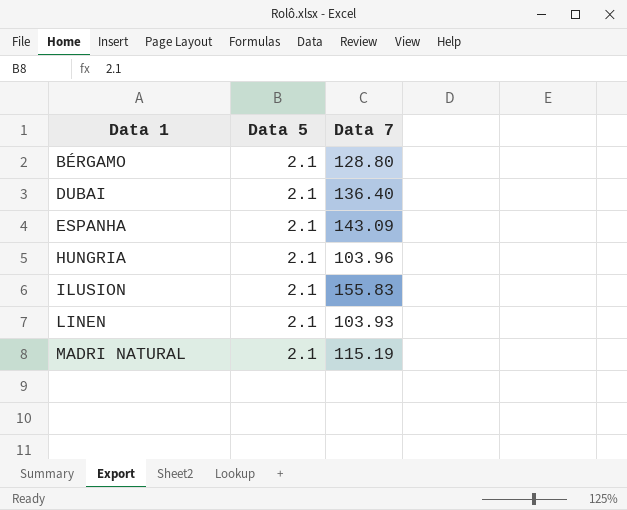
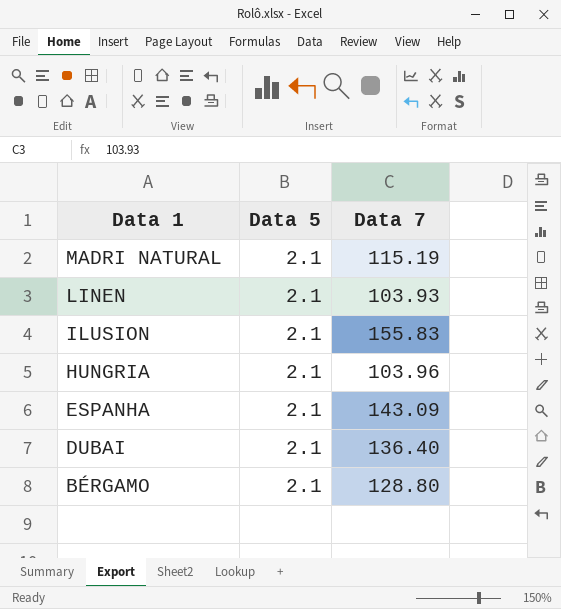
row order: Data 1 ascending -> Data 1 descending

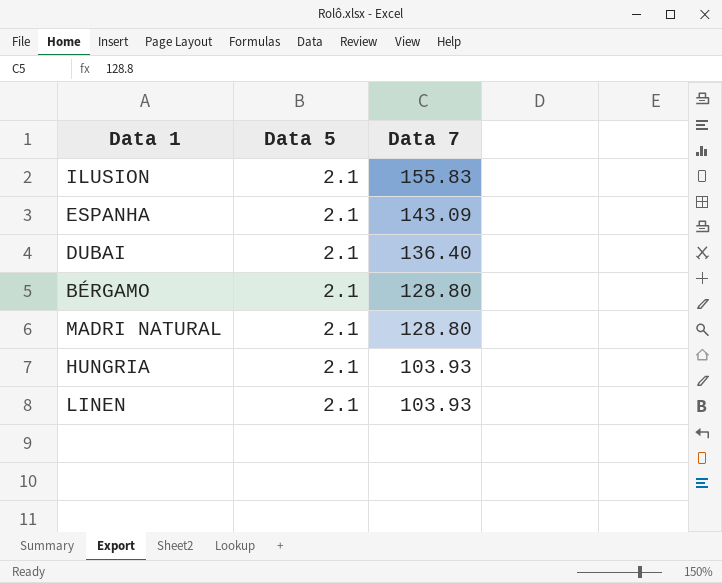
row order: Data 1 descending -> Data 7 descending
MADRI NATURAL | Data 7: 115.19 -> 128.80
HUNGRIA | Data 7: 103.96 -> 103.93

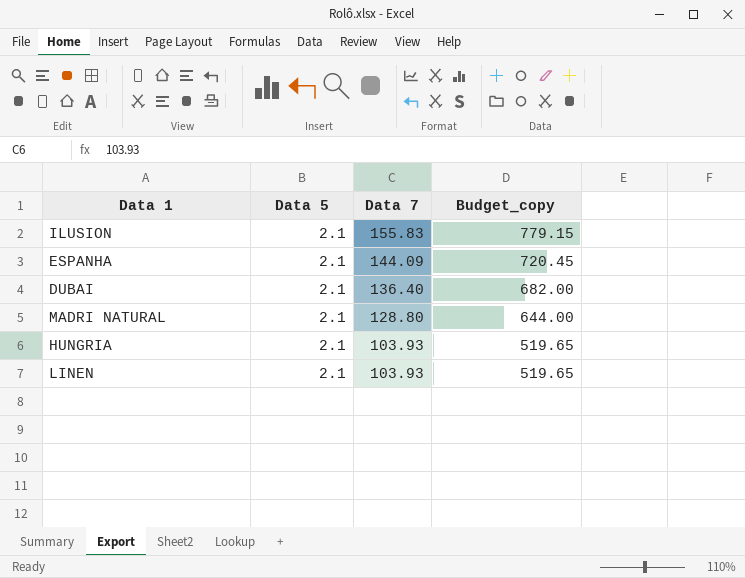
column Budget_copy | formula: none -> [Data 7] * 5
row BÉRGAMO: 2.1 | 128.80 -> none
ESPANHA | Data 7: 143.09 -> 144.09

